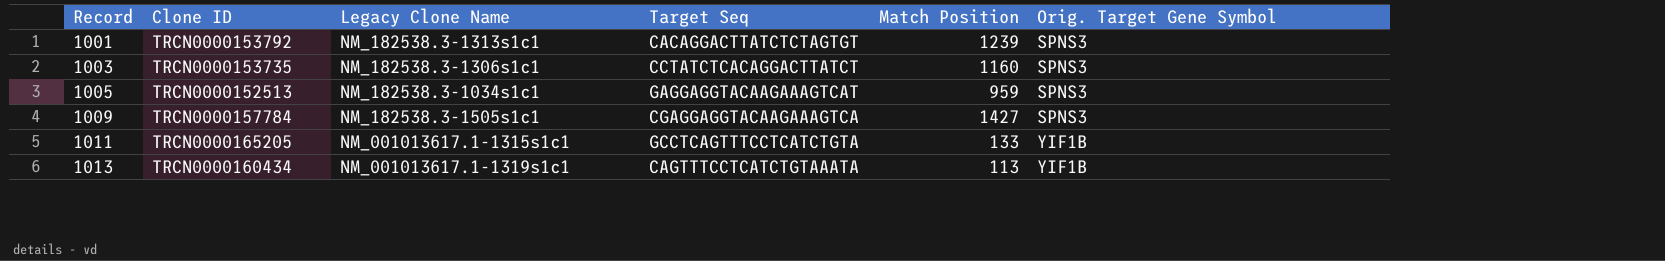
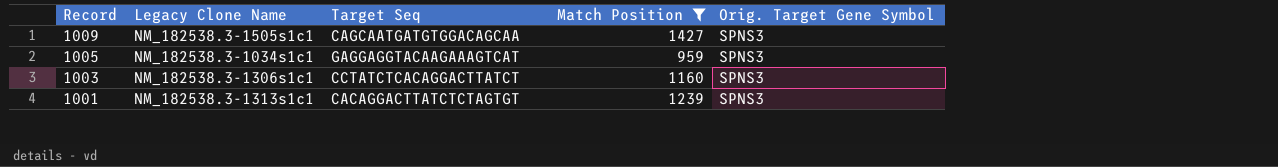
filter: none -> Match Position >= 959
row order: Record ascending -> Record descending
column Clone ID | position: 2 -> none
1009 | Target Seq: CGAGGAGGTACAAGAAAGTCA -> CAGCAATGATGTGGACAGCAA

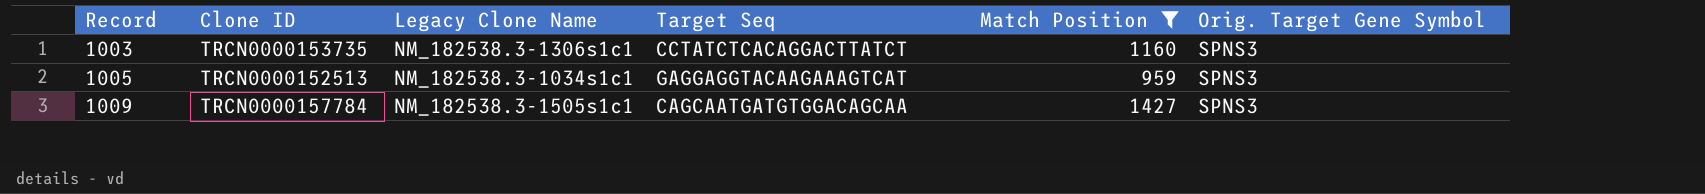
row order: Record descending -> Record ascending
column Clone ID | position: none -> 2
row 1001: NM_182538.3-1313s1c1 | CACAGGACTTATCTCTAGTGT | 1239 | SPNS3 -> none

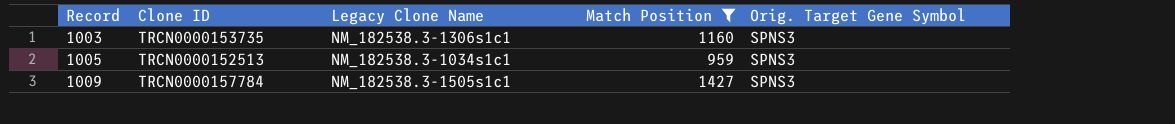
column Target Seq | position: 4 -> none

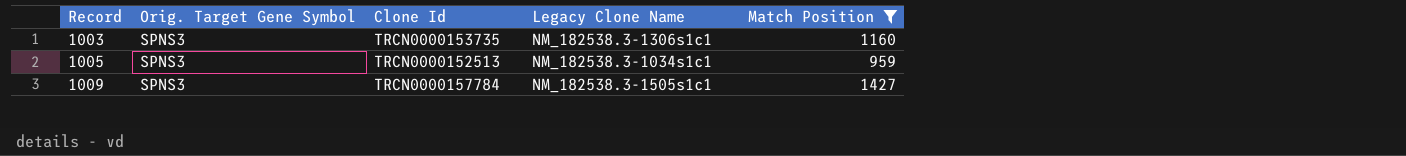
column Orig. Target Gene Symbol | position: 5 -> 2
column name: Clone ID -> Clone Id

